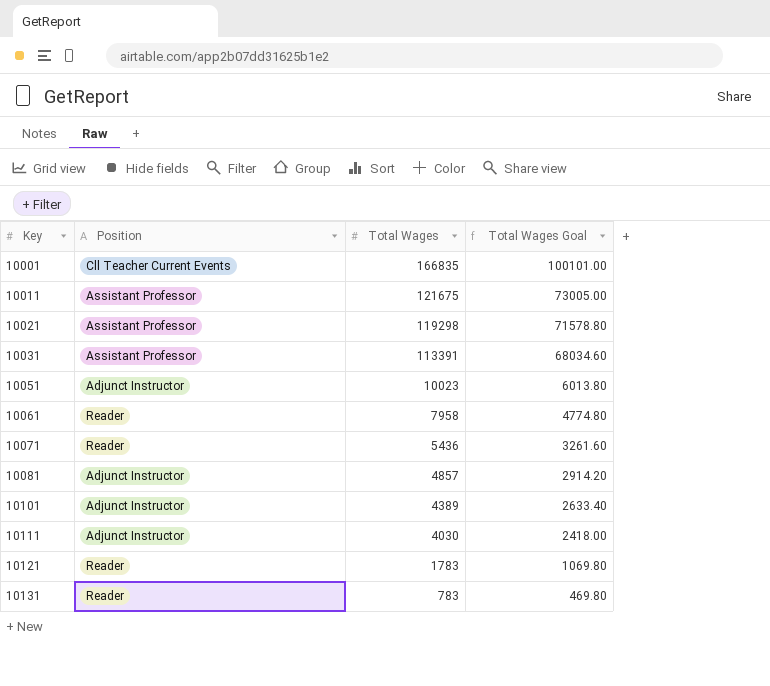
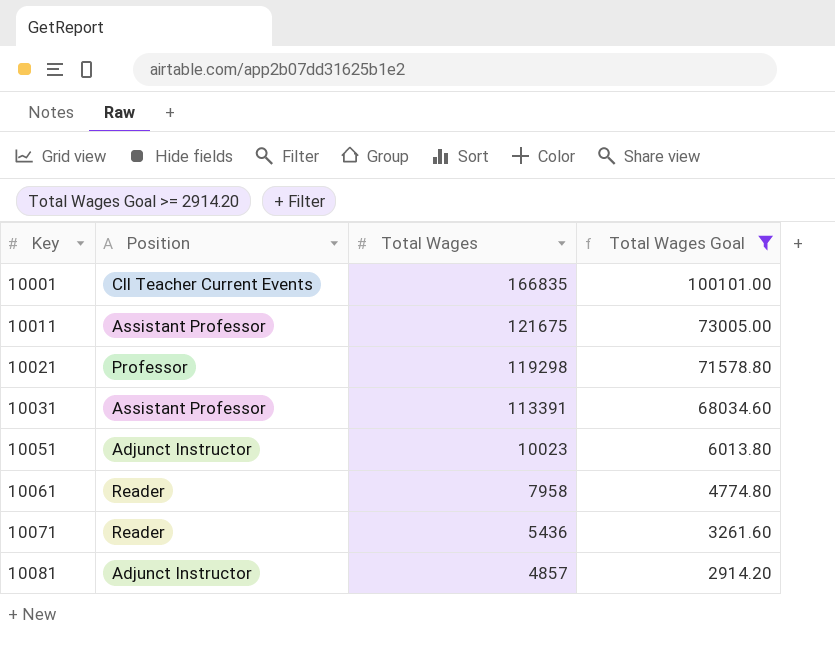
filter: none -> Total Wages Goal >= 2914.20
10021 | Position: Assistant Professor -> Professor

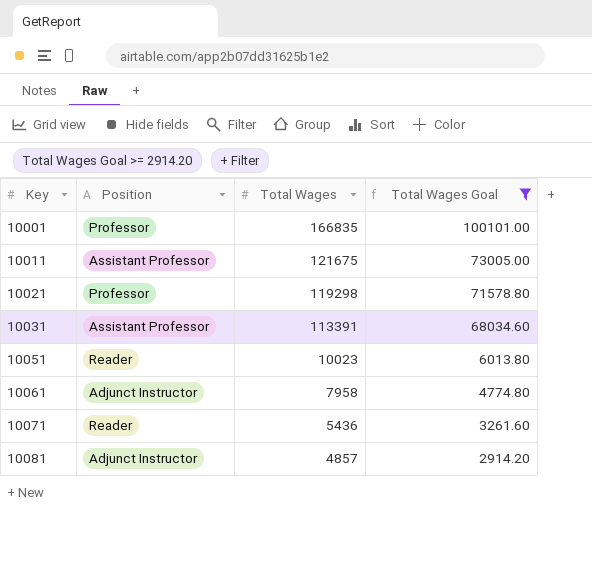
10001 | Position: Cll Teacher Current Events -> Professor
10051 | Position: Adjunct Instructor -> Reader
10061 | Position: Reader -> Adjunct Instructor

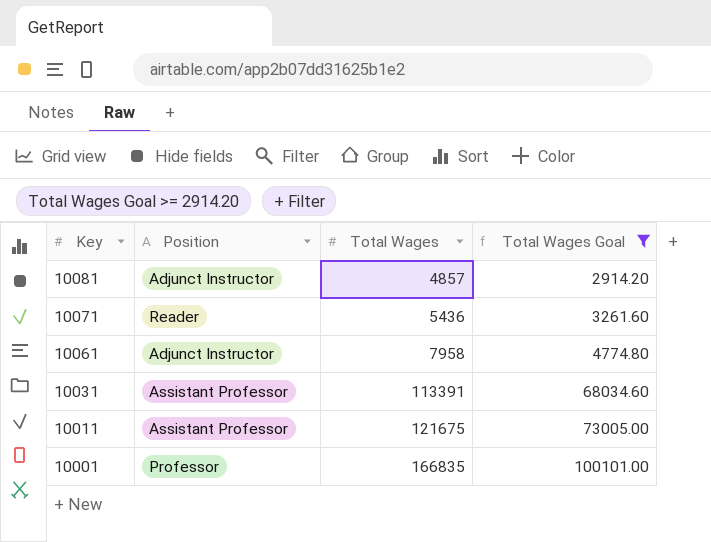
row order: Key ascending -> Key descending
row 10021: Professor | 119298 | 71578.80 -> none
row 10051: Reader | 10023 | 6013.80 -> none

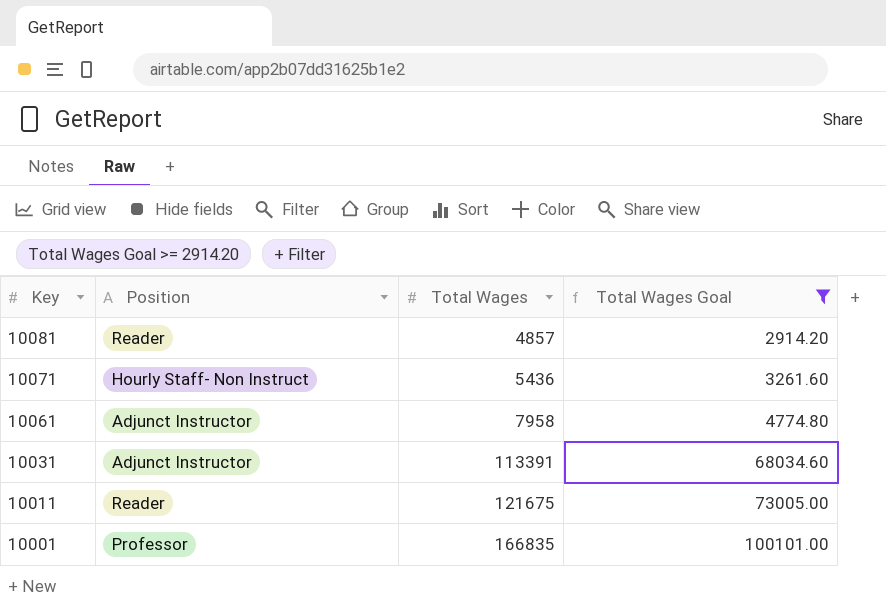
10081 | Position: Adjunct Instructor -> Reader
10071 | Position: Reader -> Hourly Staff- Non Instruct
10031 | Position: Assistant Professor -> Adjunct Instructor
10011 | Position: Assistant Professor -> Reader

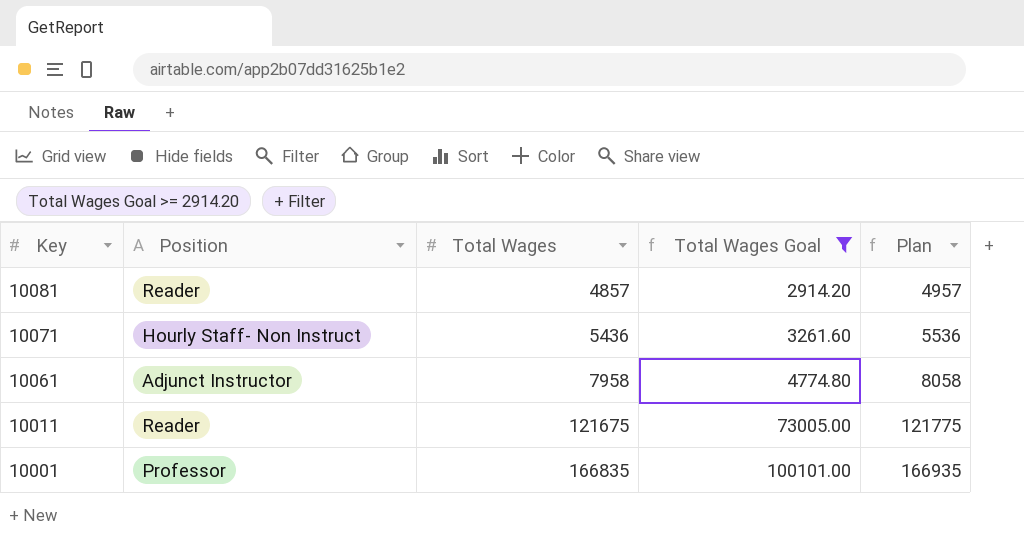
column Plan | formula: none -> [Total Wages] + 100
row 10031: Adjunct Instructor | 113391 | 68034.60 -> none

